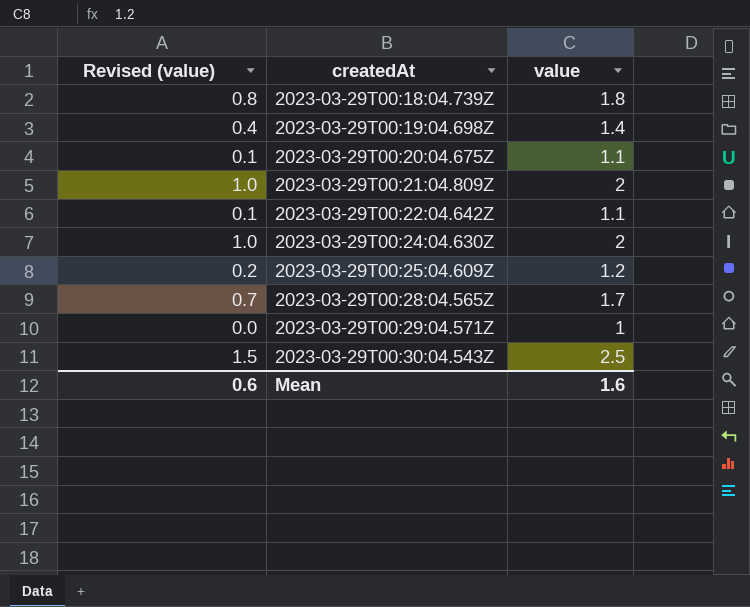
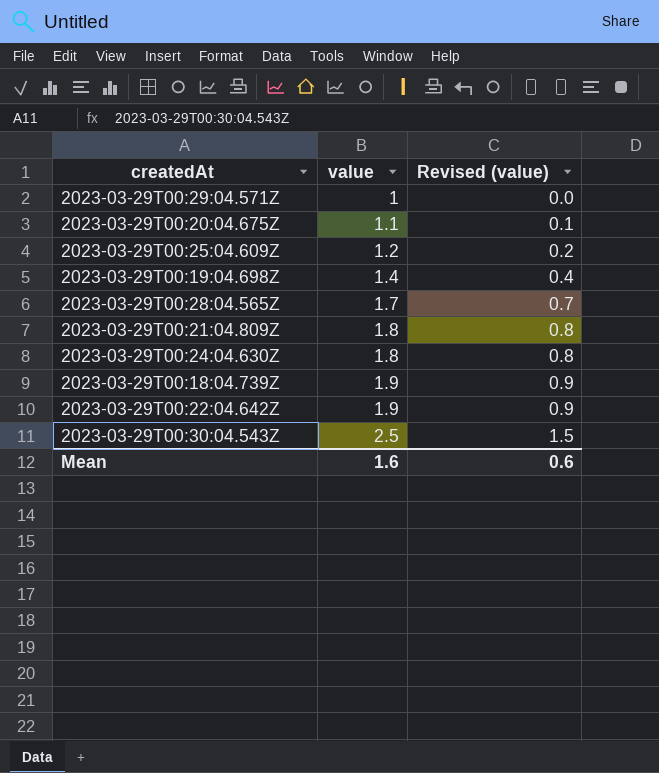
row order: createdAt ascending -> value ascending
column Revised (value) | position: 1 -> 3
2023-03-29T00:21:04.809Z | value: 2 -> 1.8
2023-03-29T00:21:04.809Z | Revised (value): 1.0 -> 0.8
2023-03-29T00:24:04.630Z | value: 2 -> 1.8
2023-03-29T00:24:04.630Z | Revised (value): 1.0 -> 0.8
2023-03-29T00:18:04.739Z | value: 1.8 -> 1.9
2023-03-29T00:18:04.739Z | Revised (value): 0.8 -> 0.9
2023-03-29T00:22:04.642Z | value: 1.1 -> 1.9
2023-03-29T00:22:04.642Z | Revised (value): 0.1 -> 0.9

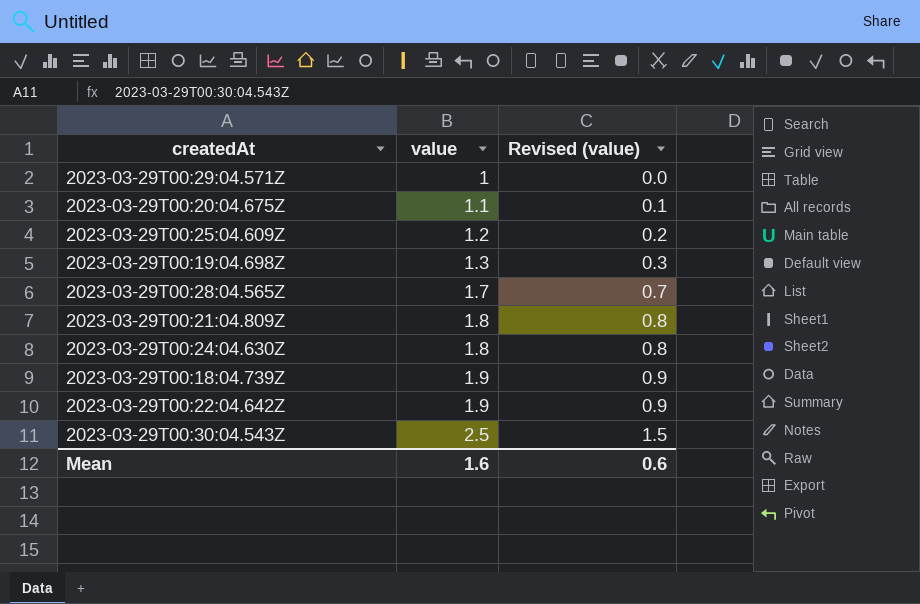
2023-03-29T00:19:04.698Z | value: 1.4 -> 1.3
2023-03-29T00:19:04.698Z | Revised (value): 0.4 -> 0.3

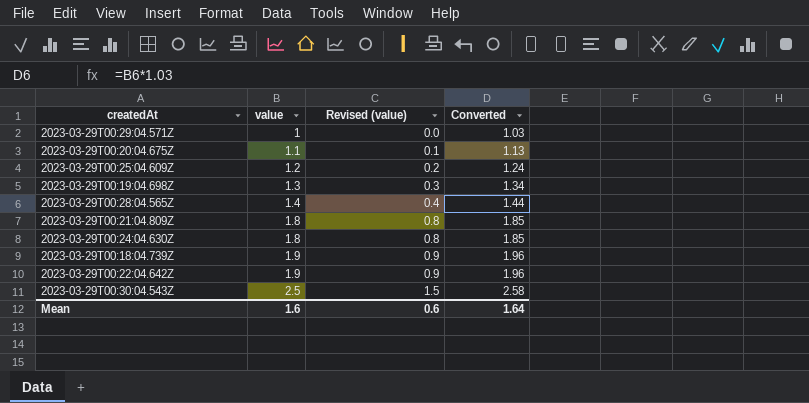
column Converted | formula: none -> [value] * 1.03
2023-03-29T00:28:04.565Z | value: 1.7 -> 1.4
2023-03-29T00:28:04.565Z | Revised (value): 0.7 -> 0.4

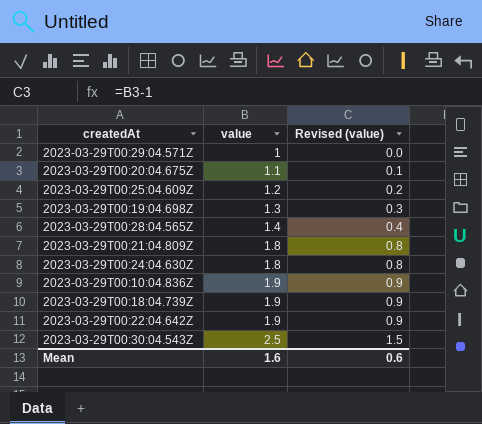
column Converted | formula: [value] * 1.03 -> none
row 2023-03-29T00:10:04.836Z: none -> 1.9 | 0.9

